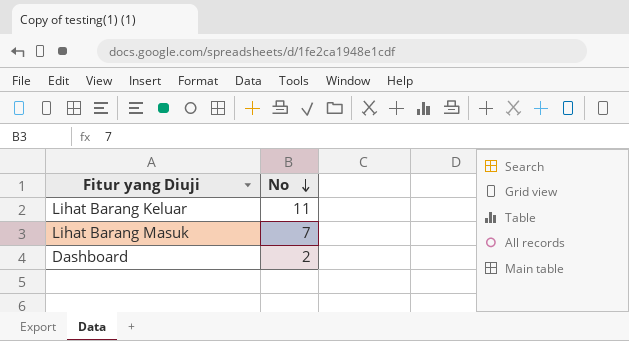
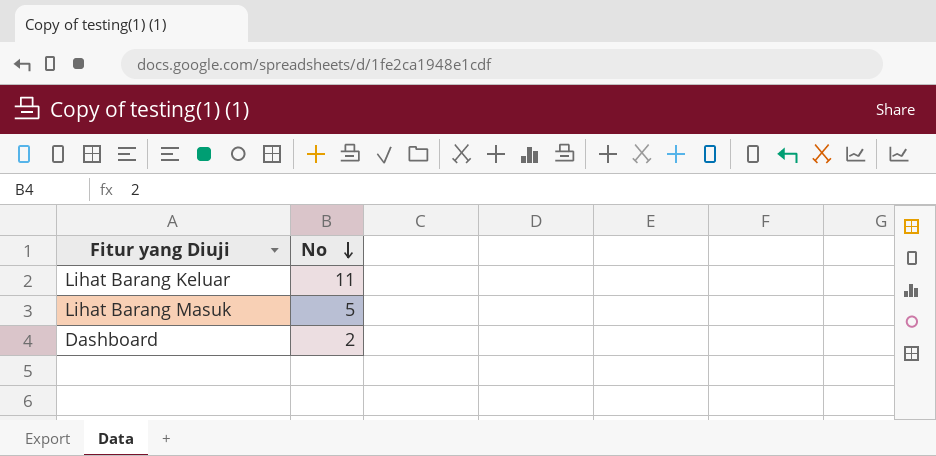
Lihat Barang Masuk | No: 7 -> 5

